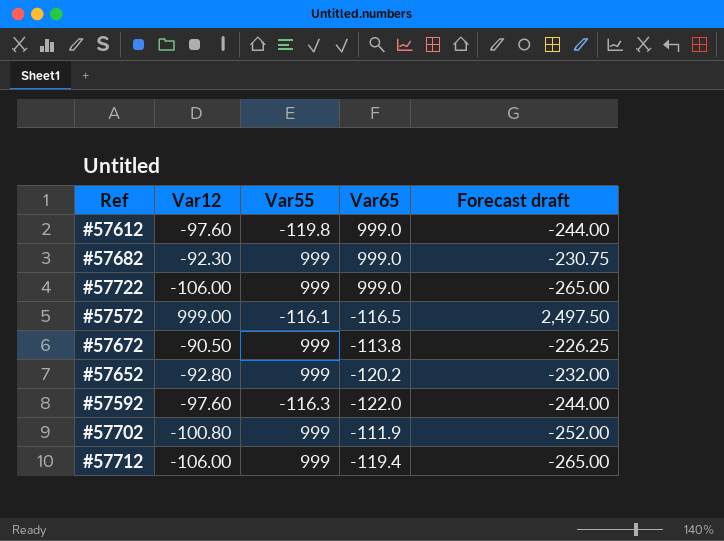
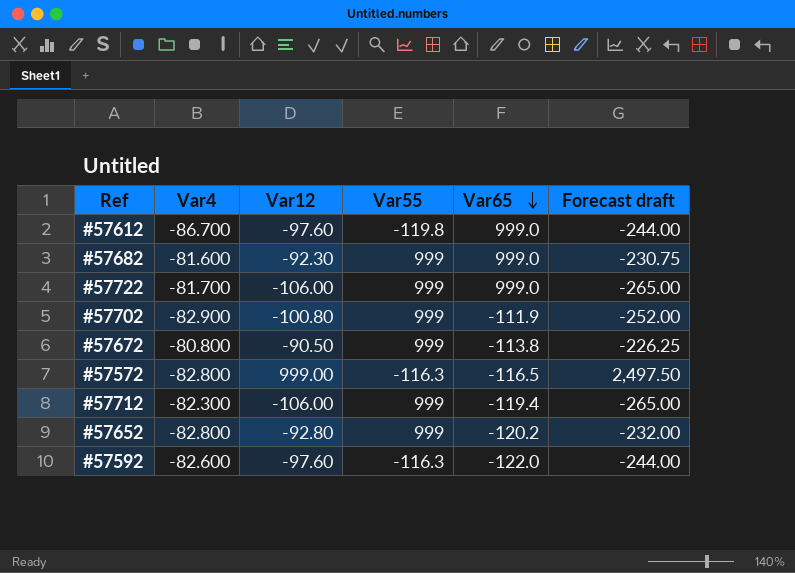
row order: none -> Var65 descending
column Var4 | position: none -> 2
#57572 | Var55: -116.1 -> -116.3

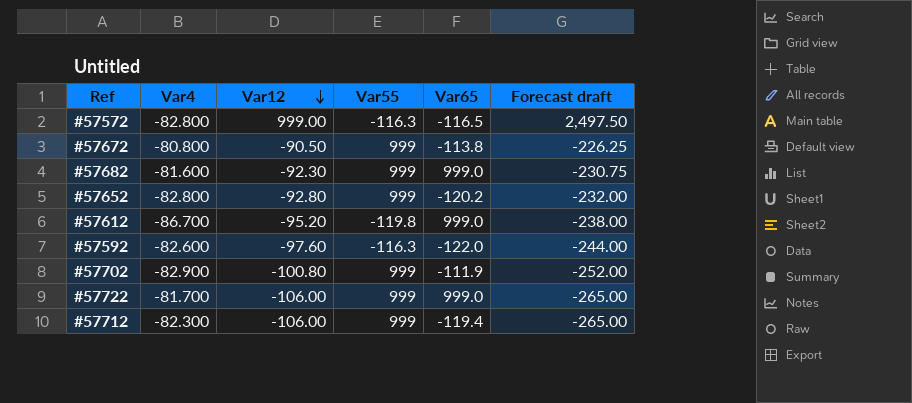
row order: Var65 descending -> Var12 descending
#57612 | Var12: -97.60 -> -95.20
#57612 | Forecast draft: -244.00 -> -238.00

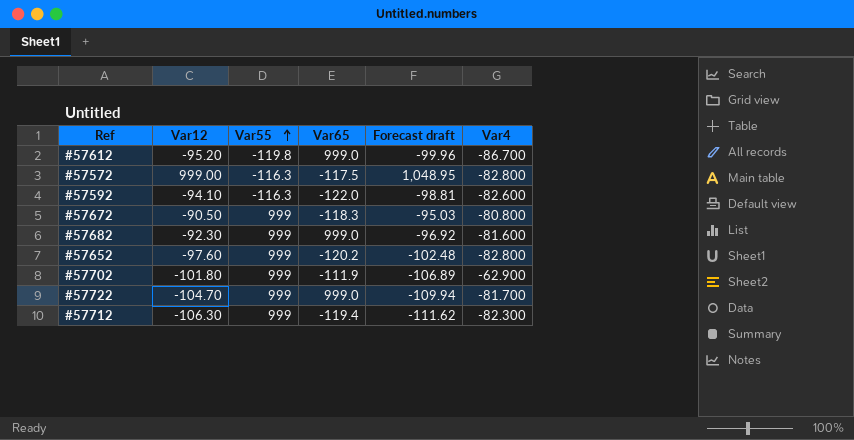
row order: Var12 descending -> Var55 ascending
column Forecast draft | formula: [Var12] * 2.5 -> [Var12] * 1.05
column Var4 | position: 2 -> 6
#57572 | Var65: -116.5 -> -117.5
#57592 | Var12: -97.60 -> -94.10
#57672 | Var65: -113.8 -> -118.3
#57652 | Var12: -92.80 -> -97.60
#57702 | Var12: -100.80 -> -101.80
#57702 | Var4: -82.900 -> -62.900
#57722 | Var12: -106.00 -> -104.70
#57712 | Var12: -106.00 -> -106.30

